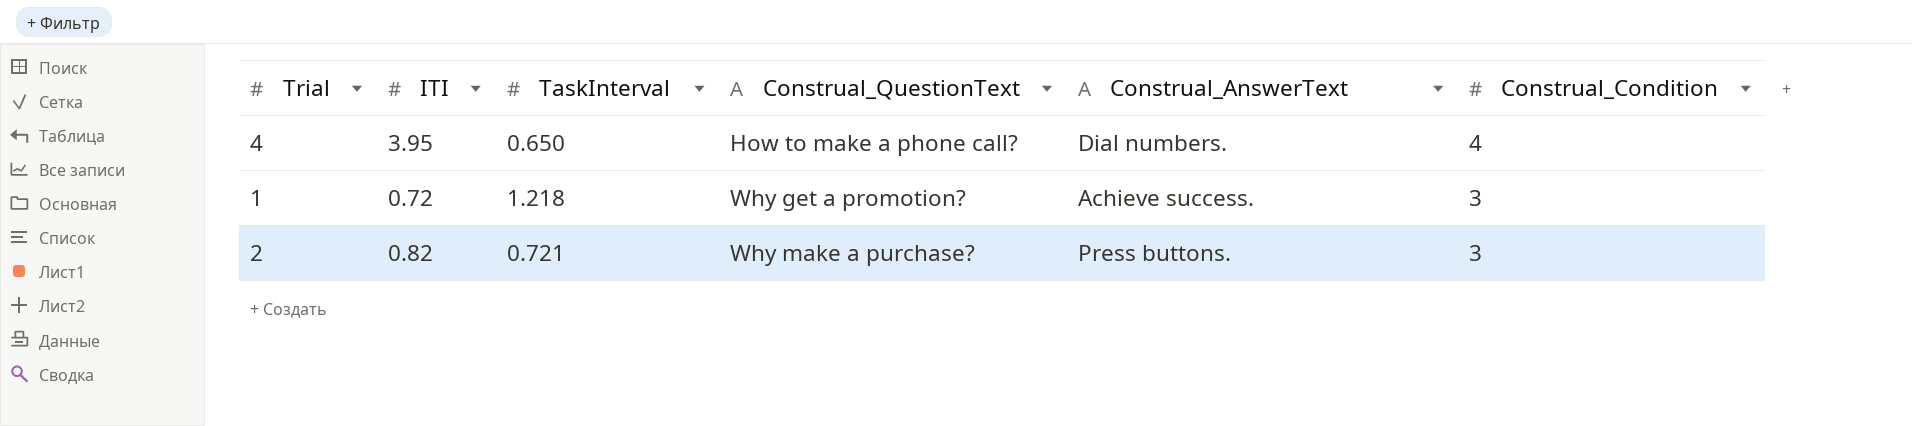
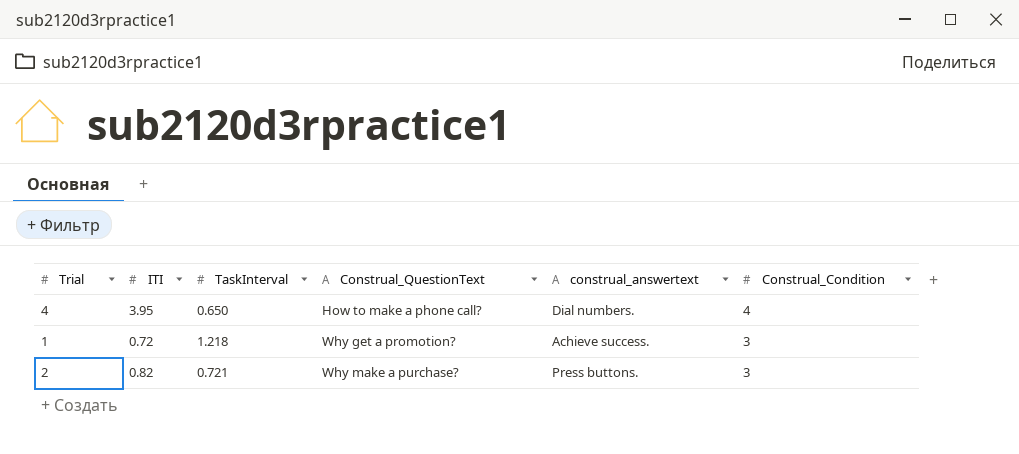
column name: Construal_AnswerText -> construal_answertext

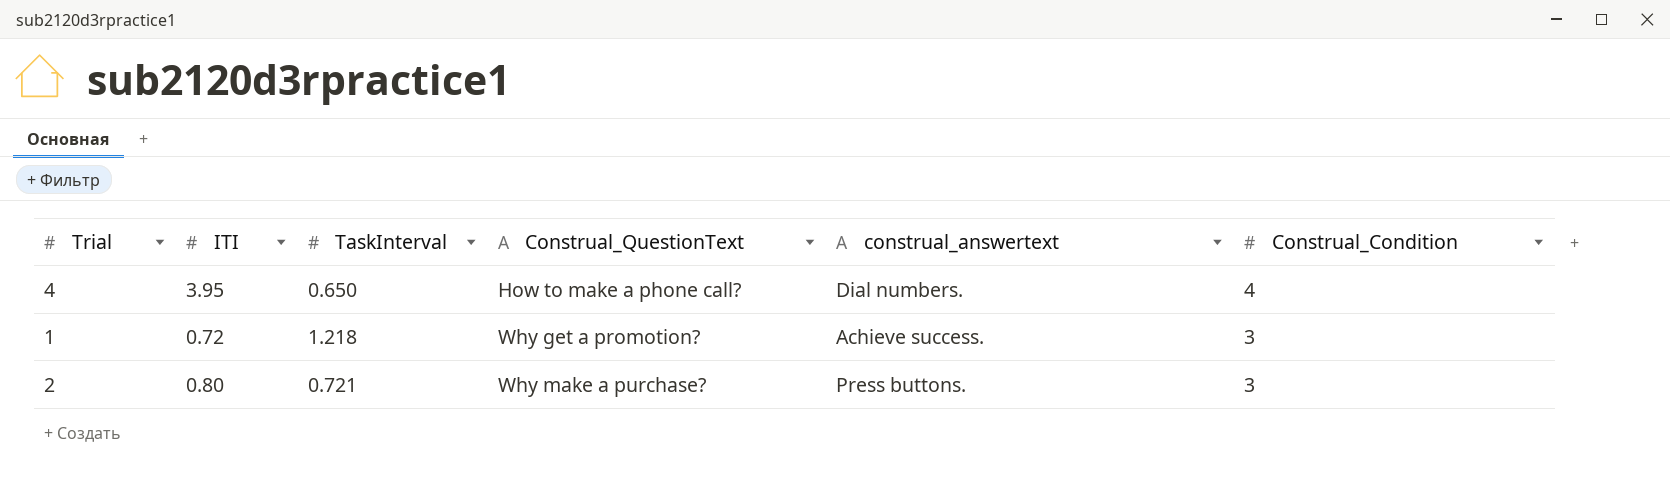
2 | ITI: 0.82 -> 0.80

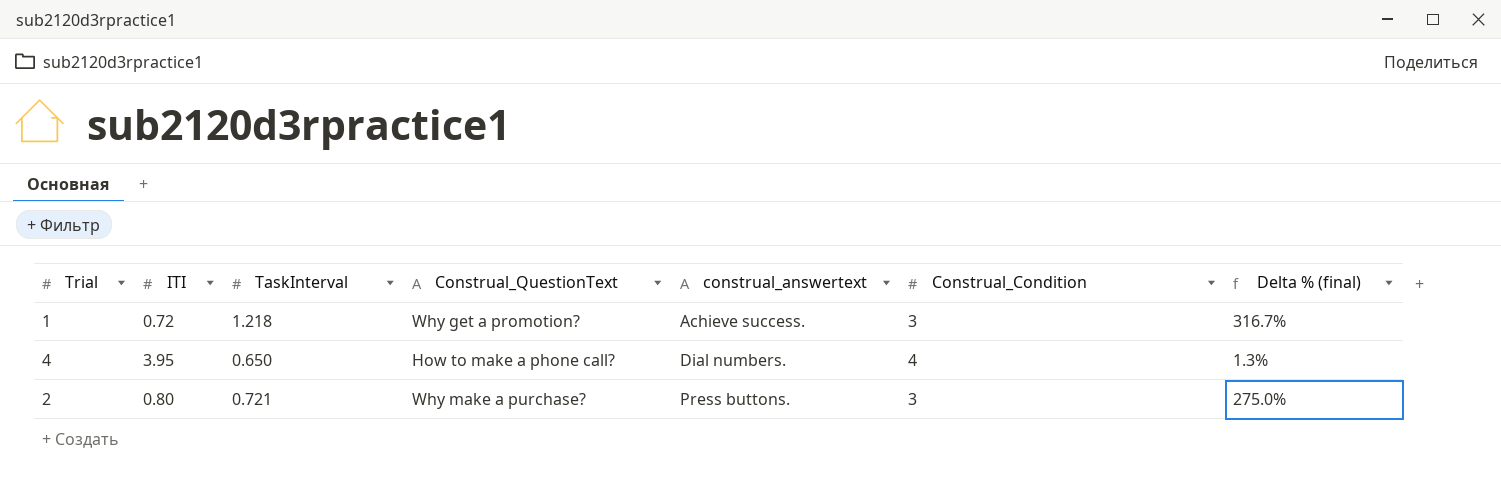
row order: Construal_QuestionText ascending -> construal_answertext ascending
column Delta % (final) | formula: none -> ([Construal_Condition] - [ITI]) / [ITI]

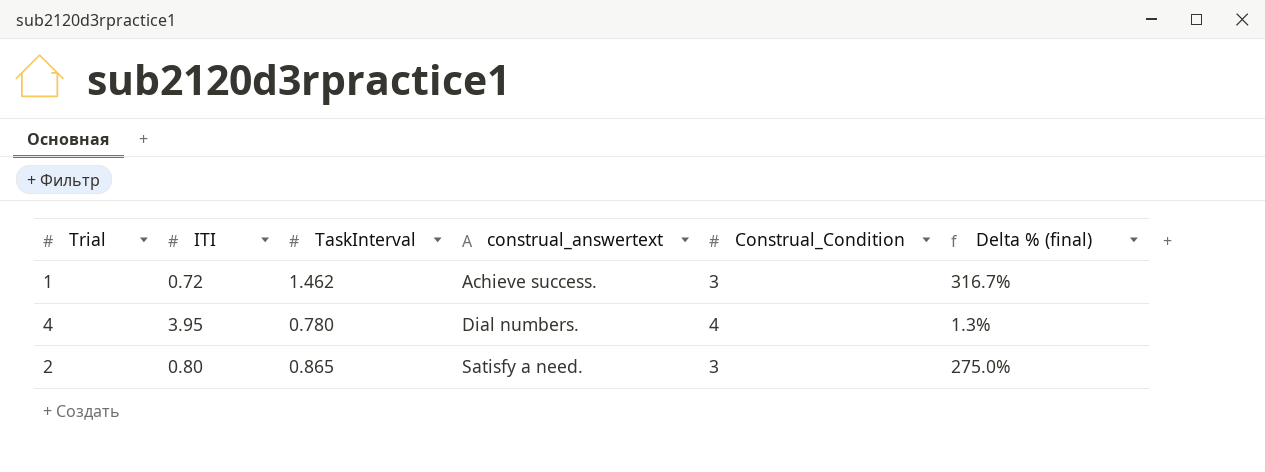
column Construal_QuestionText | position: 4 -> none
1 | TaskInterval: 1.218 -> 1.462
4 | TaskInterval: 0.650 -> 0.780
2 | TaskInterval: 0.721 -> 0.865
2 | construal_answertext: Press buttons. -> Satisfy a need.

